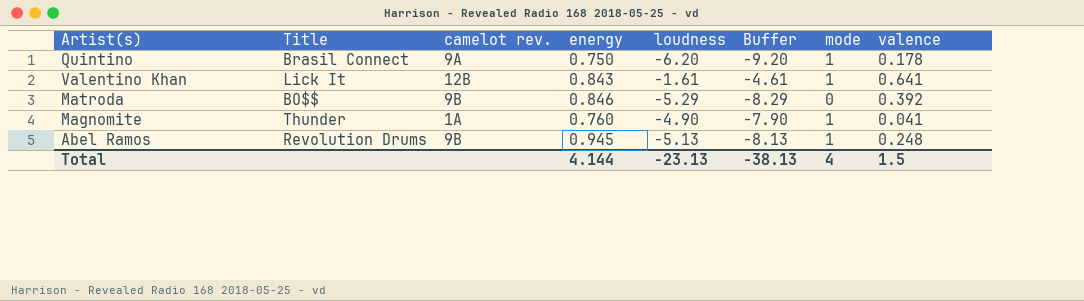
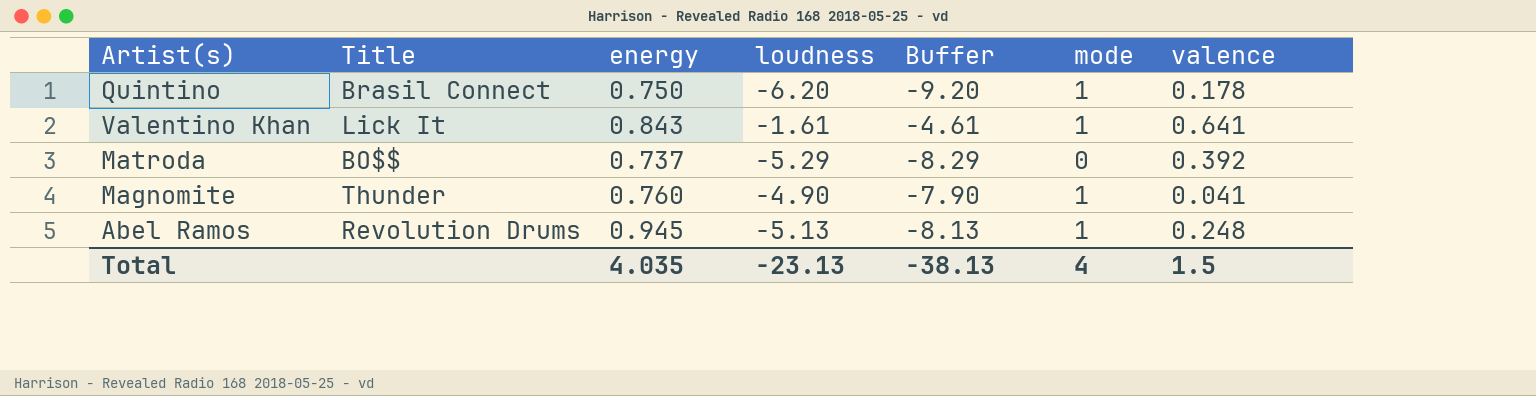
column camelot rev. | position: 3 -> none
Matroda | energy: 0.846 -> 0.737
Total | energy: 4.144 -> 4.035

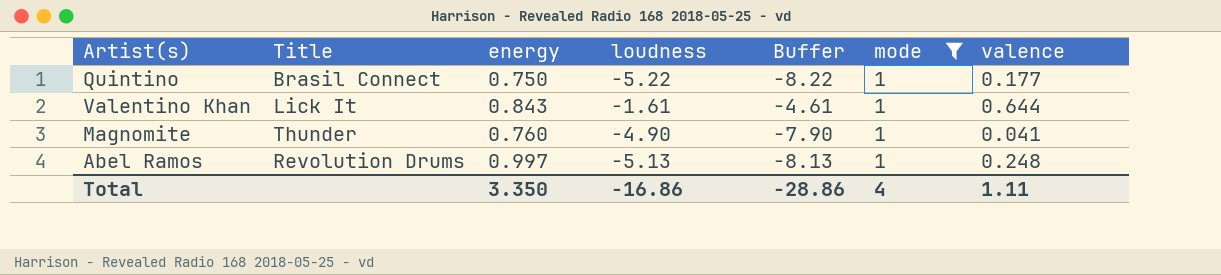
filter: none -> mode = 1
Quintino | loudness: -6.20 -> -5.22
Quintino | Buffer: -9.20 -> -8.22
Quintino | valence: 0.178 -> 0.177
Valentino Khan | valence: 0.641 -> 0.644
Abel Ramos | energy: 0.945 -> 0.997
Total | energy: 4.035 -> 3.350
Total | loudness: -23.13 -> -16.86
Total | Buffer: -38.13 -> -28.86
Total | valence: 1.5 -> 1.11

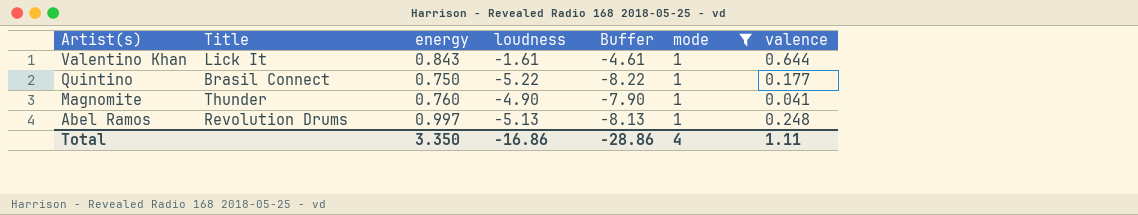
row order: none -> Artist(s) descending

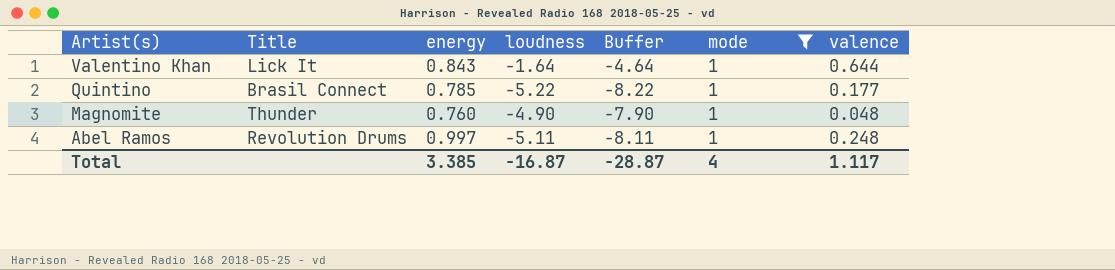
Valentino Khan | loudness: -1.61 -> -1.64
Valentino Khan | Buffer: -4.61 -> -4.64
Quintino | energy: 0.750 -> 0.785
Magnomite | valence: 0.041 -> 0.048
Abel Ramos | loudness: -5.13 -> -5.11
Abel Ramos | Buffer: -8.13 -> -8.11
Total | energy: 3.350 -> 3.385
Total | loudness: -16.86 -> -16.87
Total | Buffer: -28.86 -> -28.87
Total | valence: 1.11 -> 1.117

